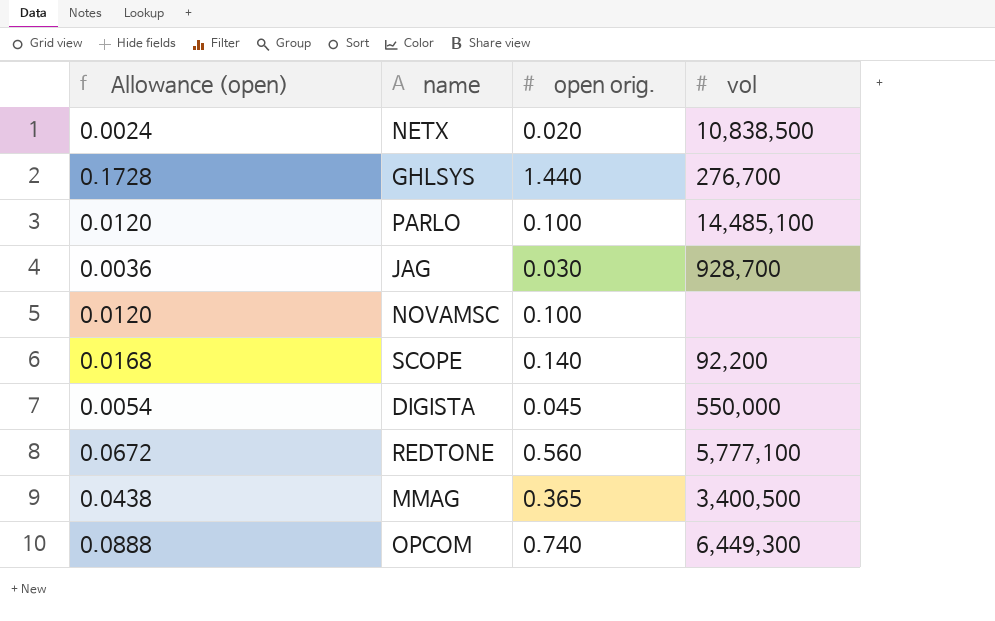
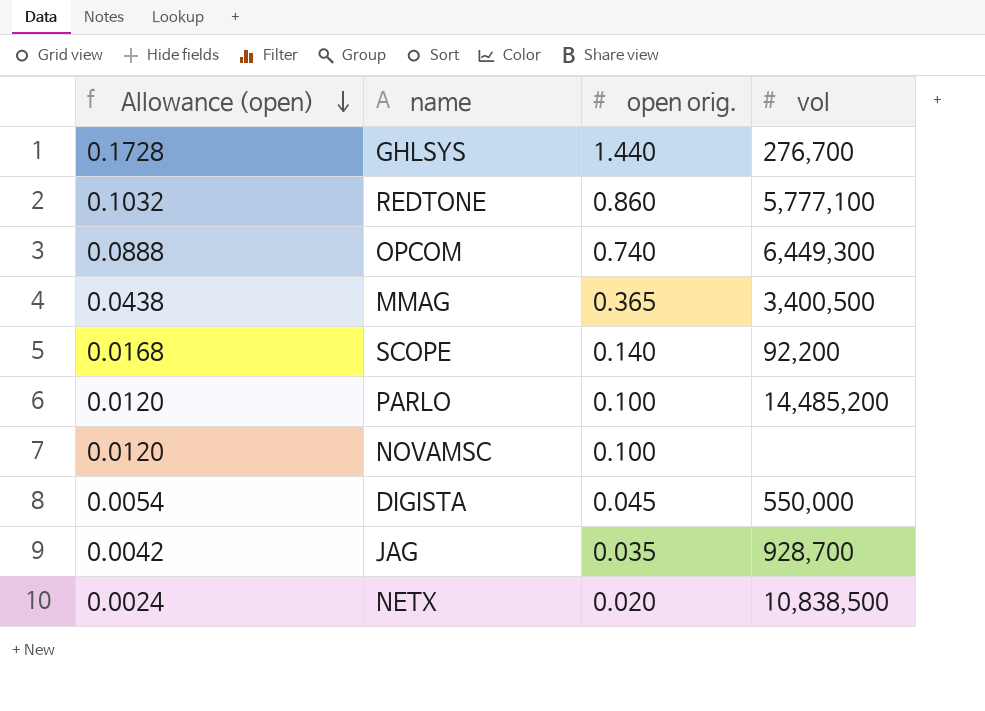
row order: none -> Allowance (open) descending
REDTONE | Allowance (open): 0.0672 -> 0.1032
REDTONE | open orig.: 0.560 -> 0.860
PARLO | vol: 14,485,100 -> 14,485,200
JAG | Allowance (open): 0.0036 -> 0.0042
JAG | open orig.: 0.030 -> 0.035

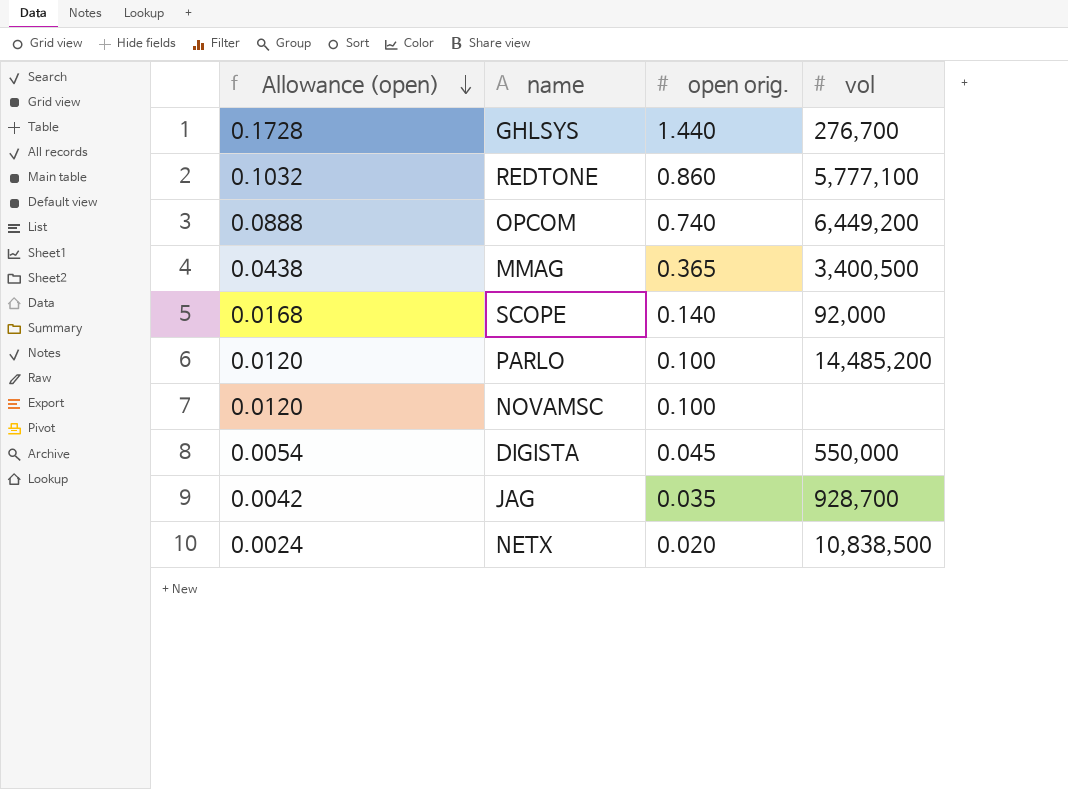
OPCOM | vol: 6,449,300 -> 6,449,200
SCOPE | vol: 92,200 -> 92,000

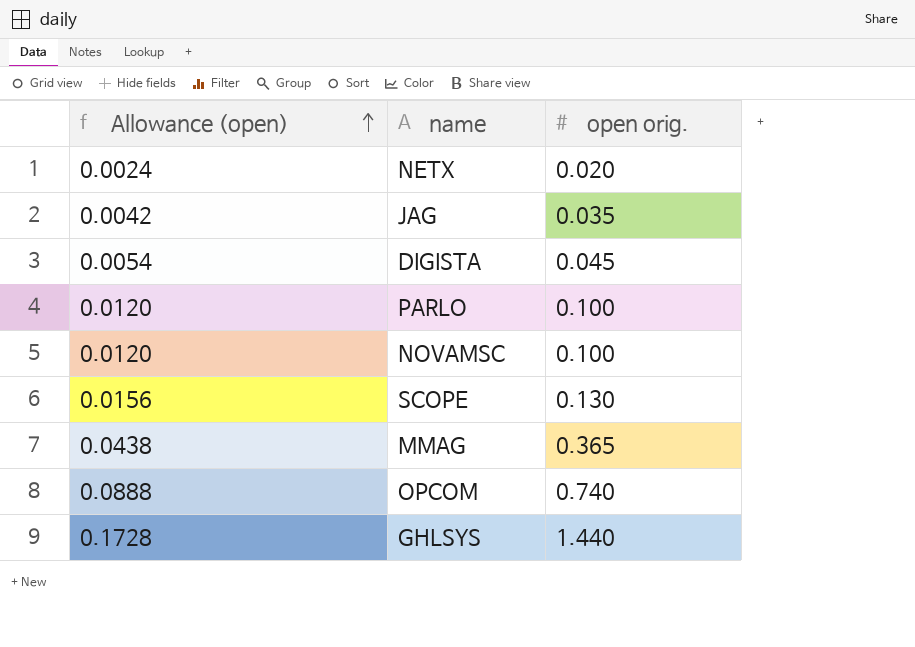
row order: Allowance (open) descending -> Allowance (open) ascending
column vol | position: 4 -> none
row REDTONE: 0.1032 | 0.860 | 5,777,100 -> none
SCOPE | Allowance (open): 0.0168 -> 0.0156
SCOPE | open orig.: 0.140 -> 0.130

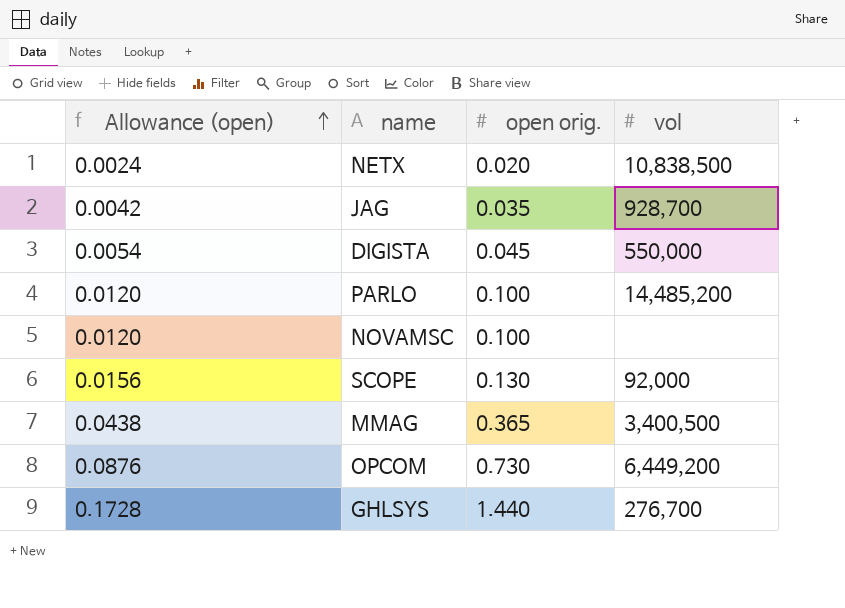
column vol | position: none -> 4
OPCOM | Allowance (open): 0.0888 -> 0.0876
OPCOM | open orig.: 0.740 -> 0.730

